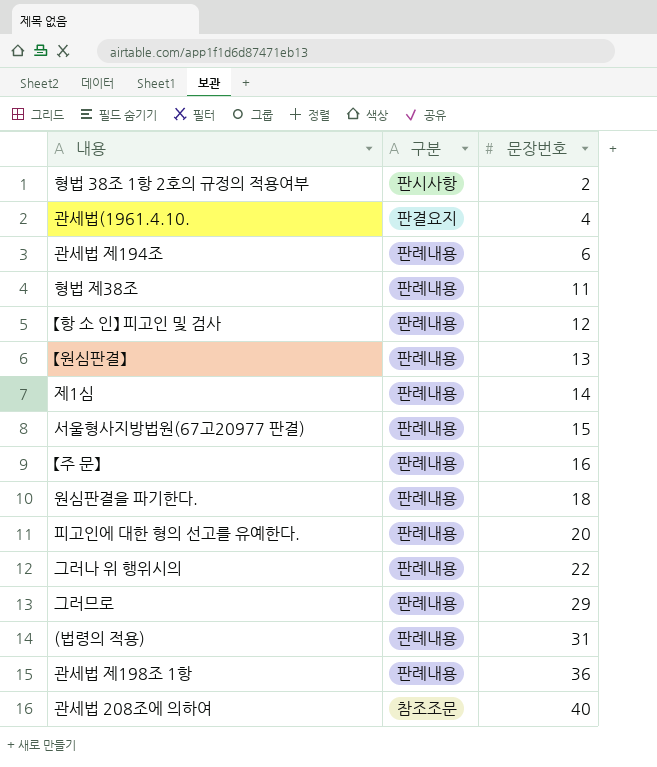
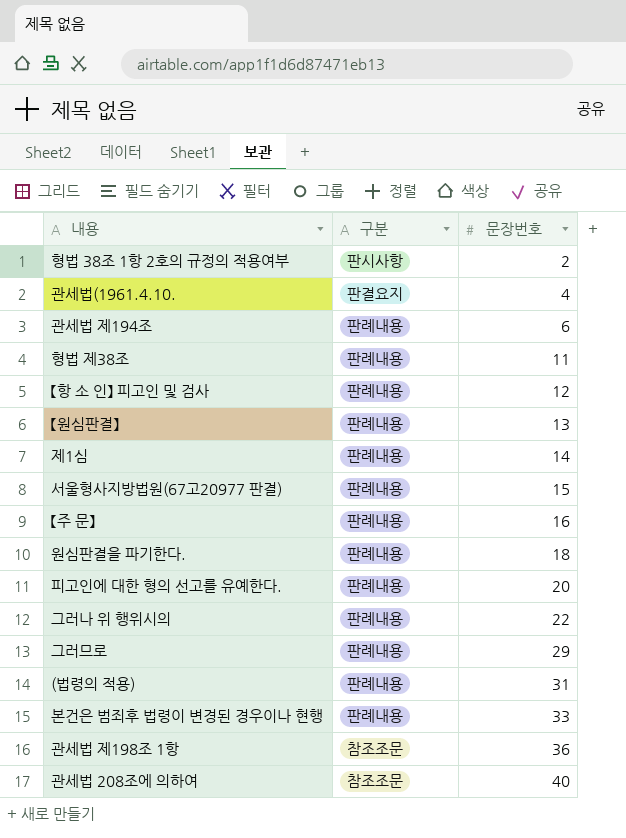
row 본건은 범죄후 법령이 변경된 경우이나 현행: none -> 판례내용 | 33
관세법 제198조 1항 | 구분: 판례내용 -> 참조조문

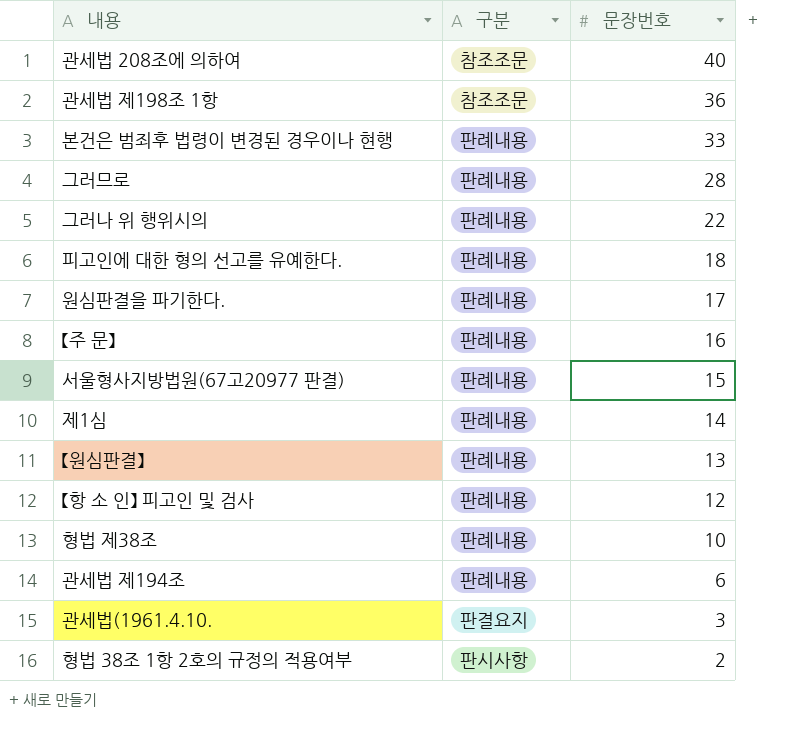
row order: 문장번호 ascending -> 문장번호 descending
row (법령의 적용): 판례내용 | 31 -> none
그러므로 | 문장번호: 29 -> 28
피고인에 대한 형의 선고를 유예한다. | 문장번호: 20 -> 18
원심판결을 파기한다. | 문장번호: 18 -> 17
형법 제38조 | 문장번호: 11 -> 10
관세법(1961.4.10. | 문장번호: 4 -> 3

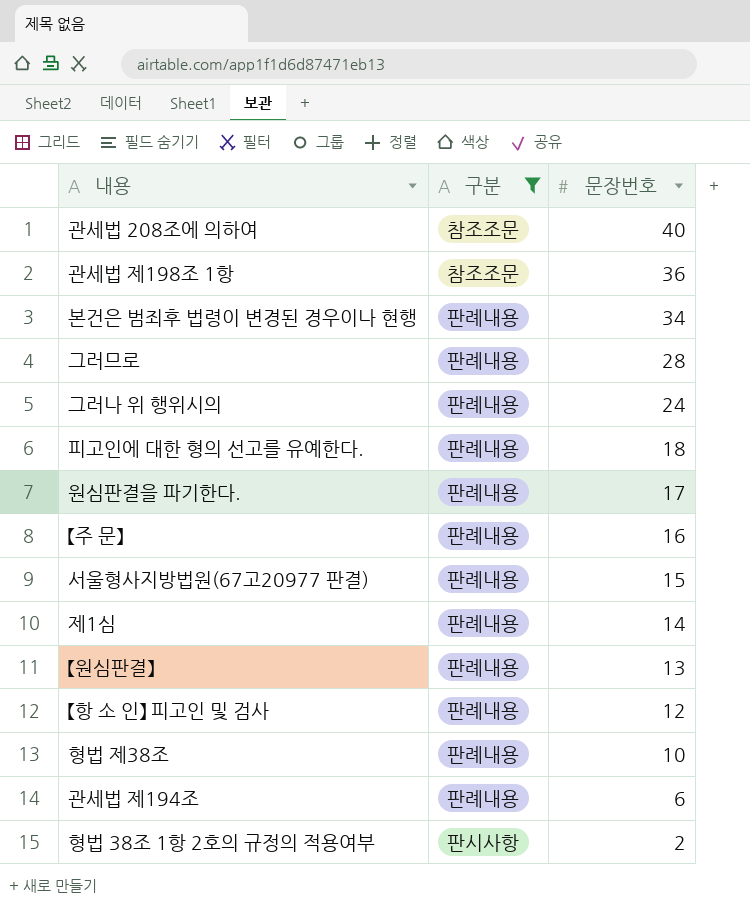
filter: none -> 구분 != 판결요지
본건은 범죄후 법령이 변경된 경우이나 현행 | 문장번호: 33 -> 34
그러나 위 행위시의 | 문장번호: 22 -> 24

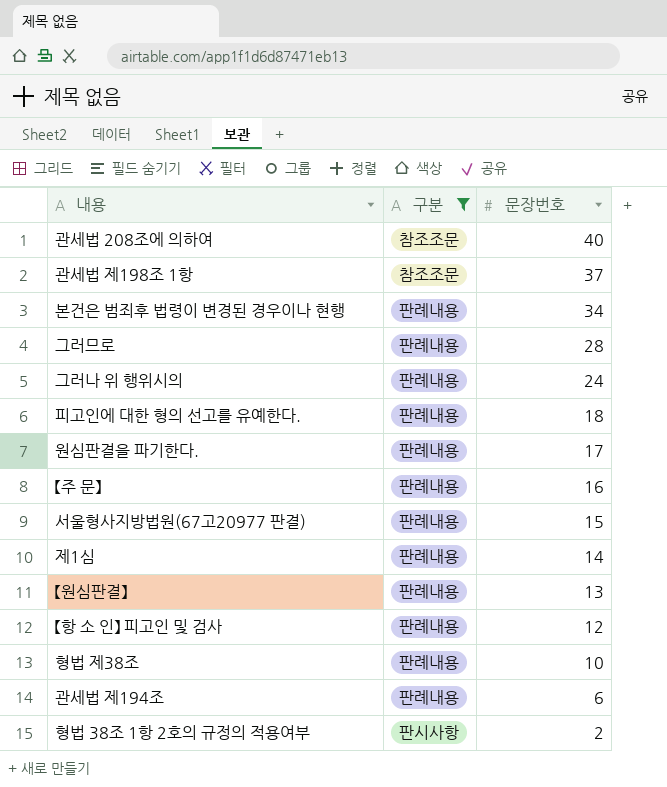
관세법 제198조 1항 | 문장번호: 36 -> 37

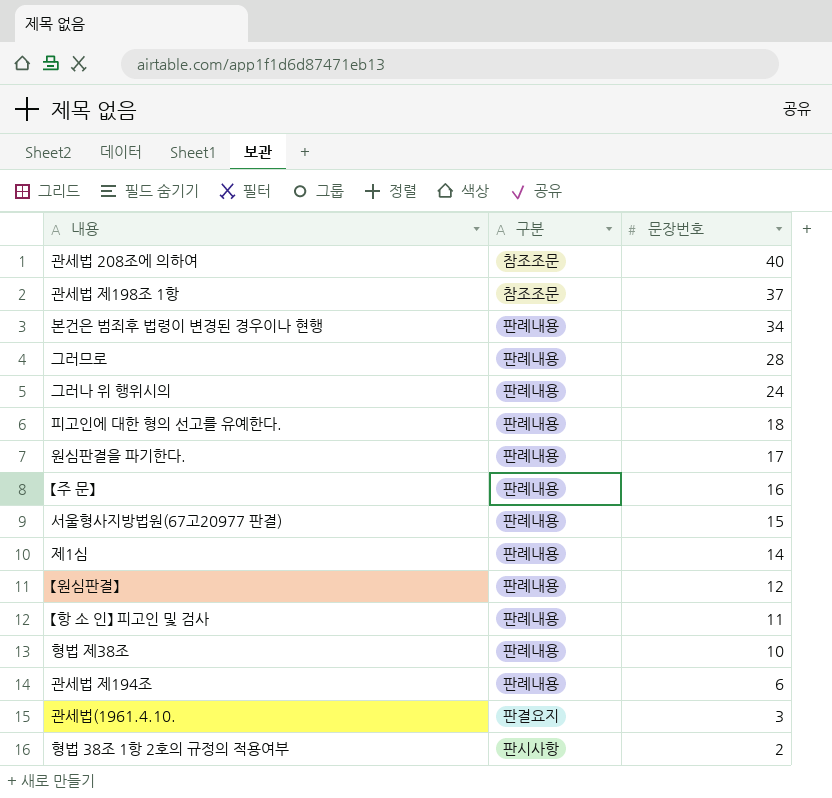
filter: 구분 != 판결요지 -> none
【원심판결】 | 문장번호: 13 -> 12
【항 소 인】 피고인 및 검사 | 문장번호: 12 -> 11

